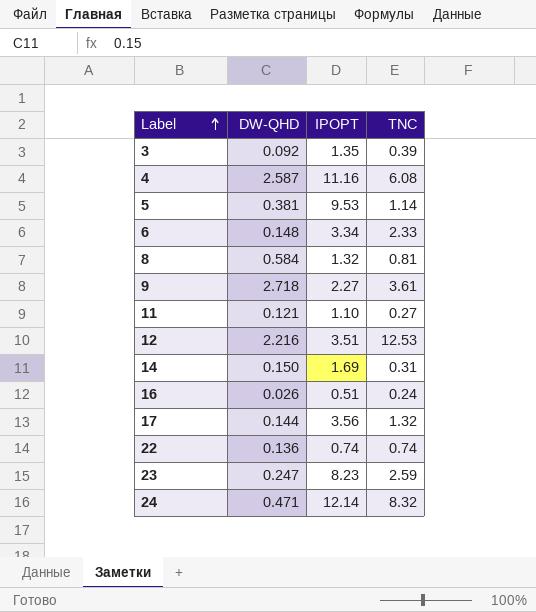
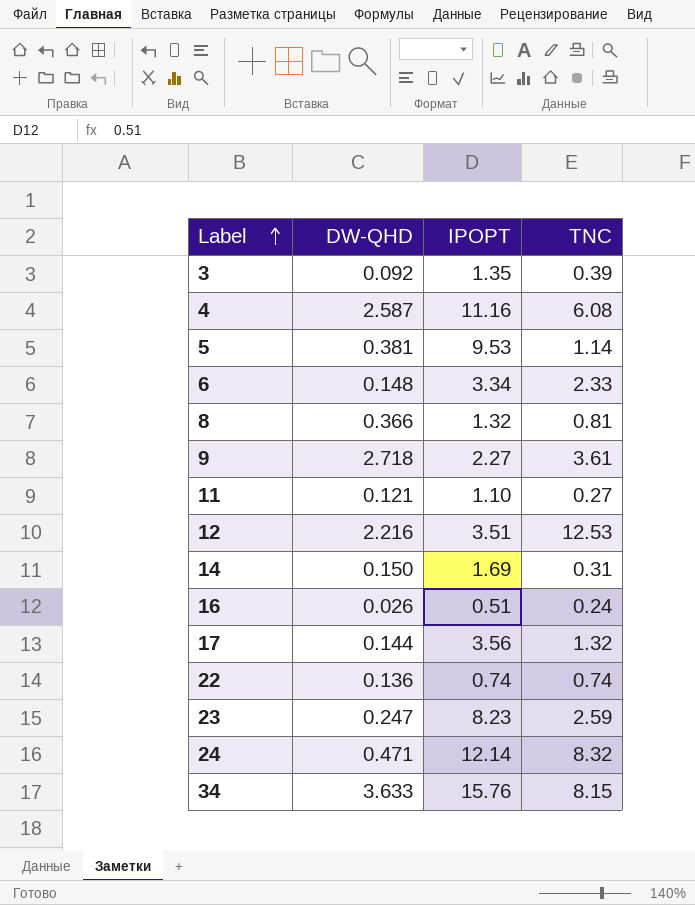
8 | DW-QHD: 0.584 -> 0.366
row 34: none -> 3.633 | 15.76 | 8.15

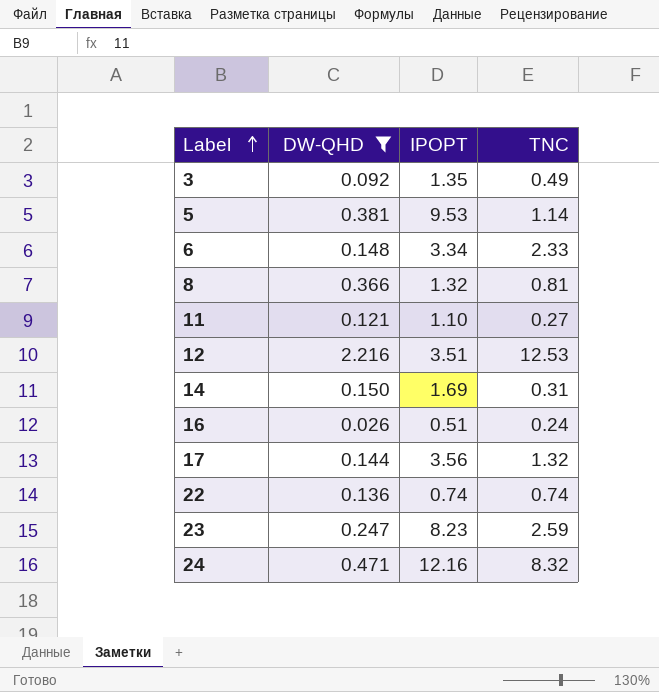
filter: none -> DW-QHD <= 2.216
3 | TNC: 0.39 -> 0.49
24 | IPOPT: 12.14 -> 12.16

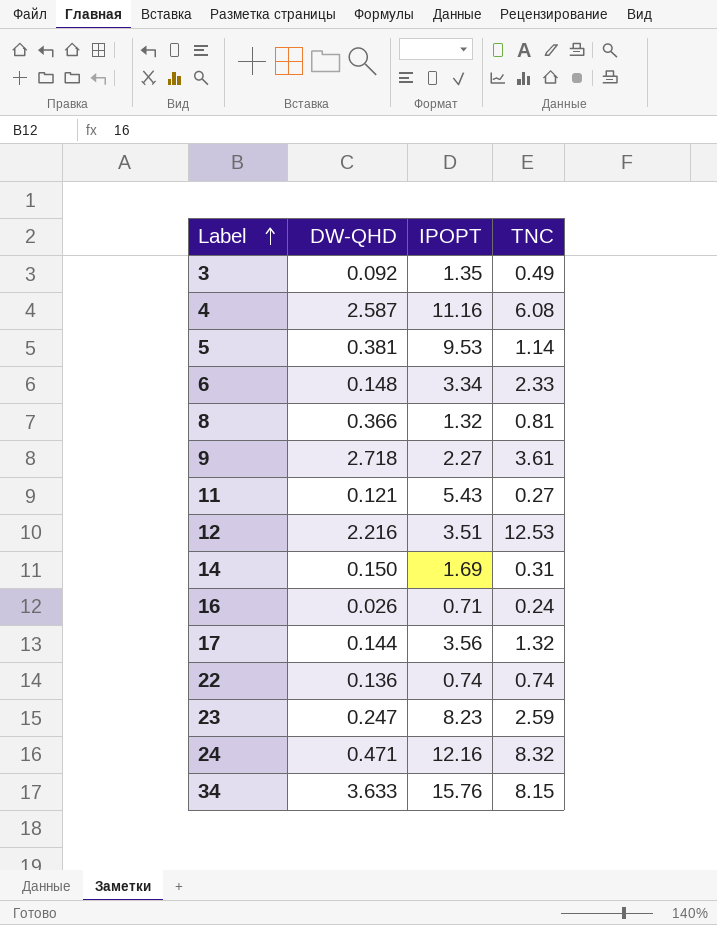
filter: DW-QHD <= 2.216 -> none
11 | IPOPT: 1.10 -> 5.43
16 | IPOPT: 0.51 -> 0.71

